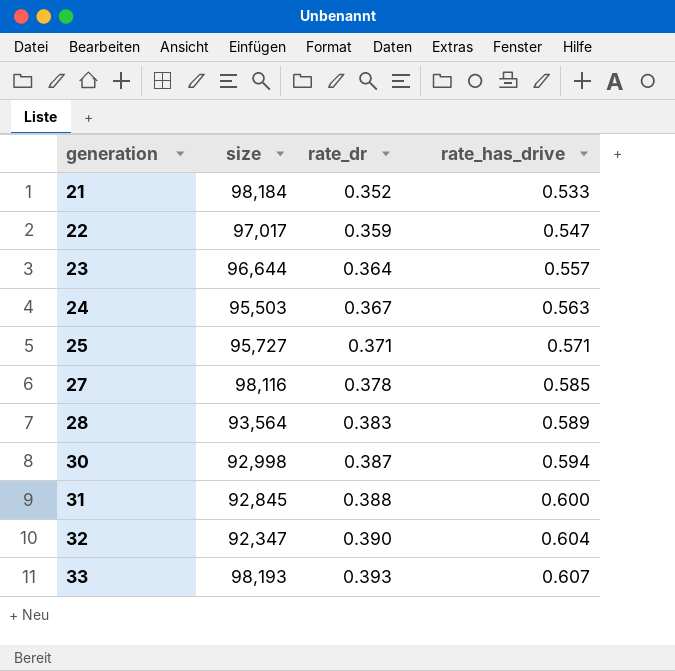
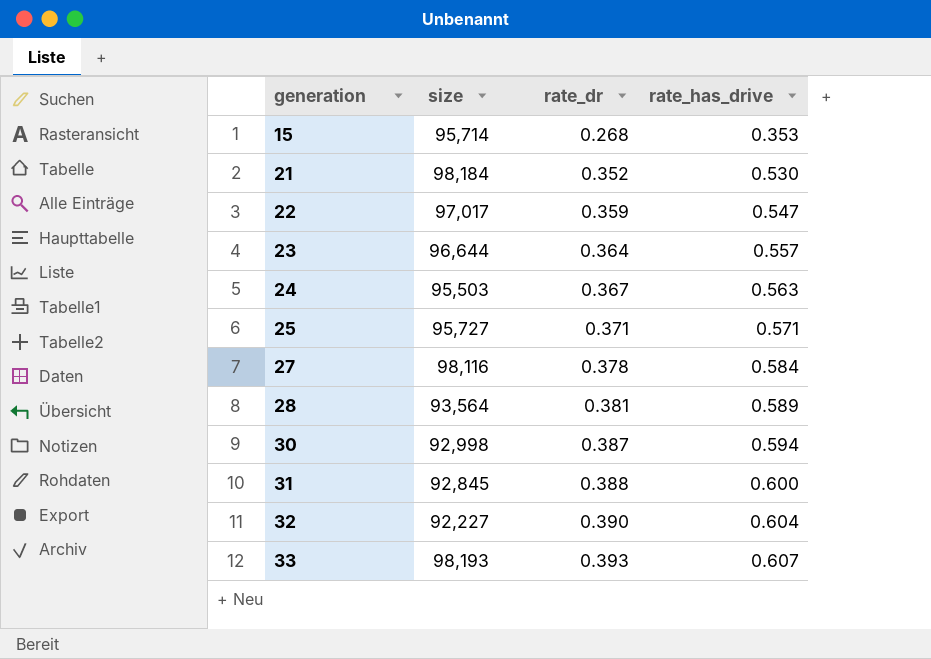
row 15: none -> 95,714 | 0.268 | 0.353
21 | rate_has_drive: 0.533 -> 0.530
27 | rate_has_drive: 0.585 -> 0.584
28 | rate_dr: 0.383 -> 0.381
32 | size: 92,347 -> 92,227

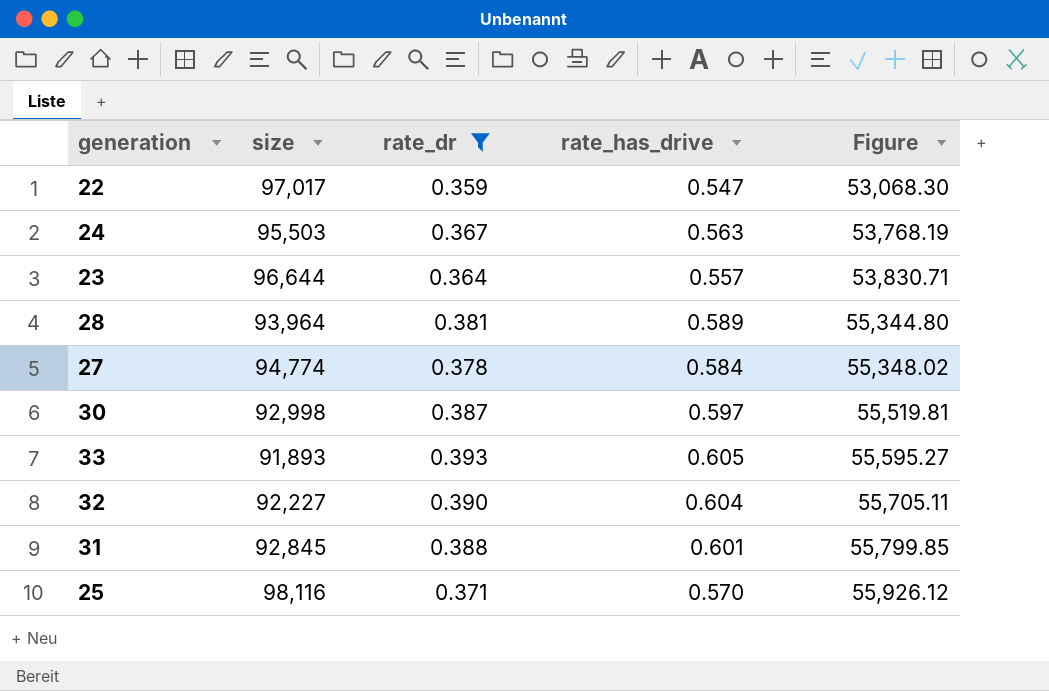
filter: none -> rate_dr >= 0.359
row order: generation ascending -> Figure ascending
column Figure | formula: none -> [size] * [rate_has_drive]
28 | size: 93,564 -> 93,964
27 | size: 98,116 -> 94,774
30 | rate_has_drive: 0.594 -> 0.597
33 | size: 98,193 -> 91,893
33 | rate_has_drive: 0.607 -> 0.605
31 | rate_has_drive: 0.600 -> 0.601
25 | size: 95,727 -> 98,116
25 | rate_has_drive: 0.571 -> 0.570

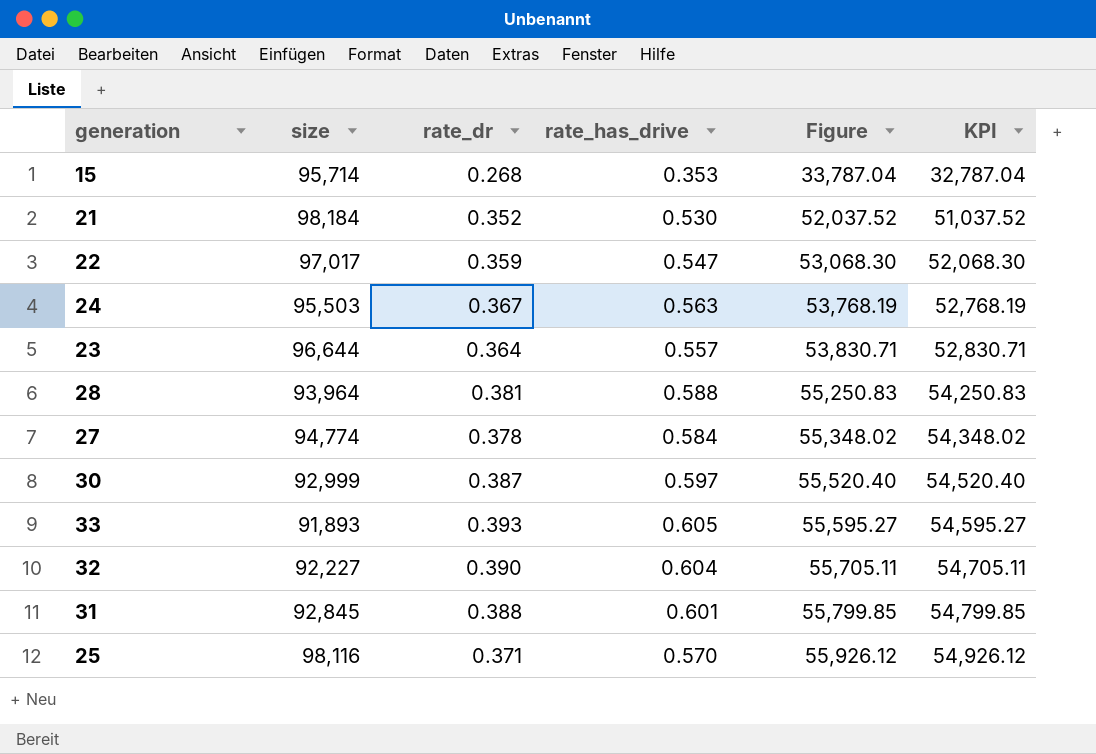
filter: rate_dr >= 0.359 -> none
column KPI | formula: none -> [Figure] - 1000
28 | rate_has_drive: 0.589 -> 0.588
28 | Figure: 55,344.80 -> 55,250.83
30 | size: 92,998 -> 92,999
30 | Figure: 55,519.81 -> 55,520.40

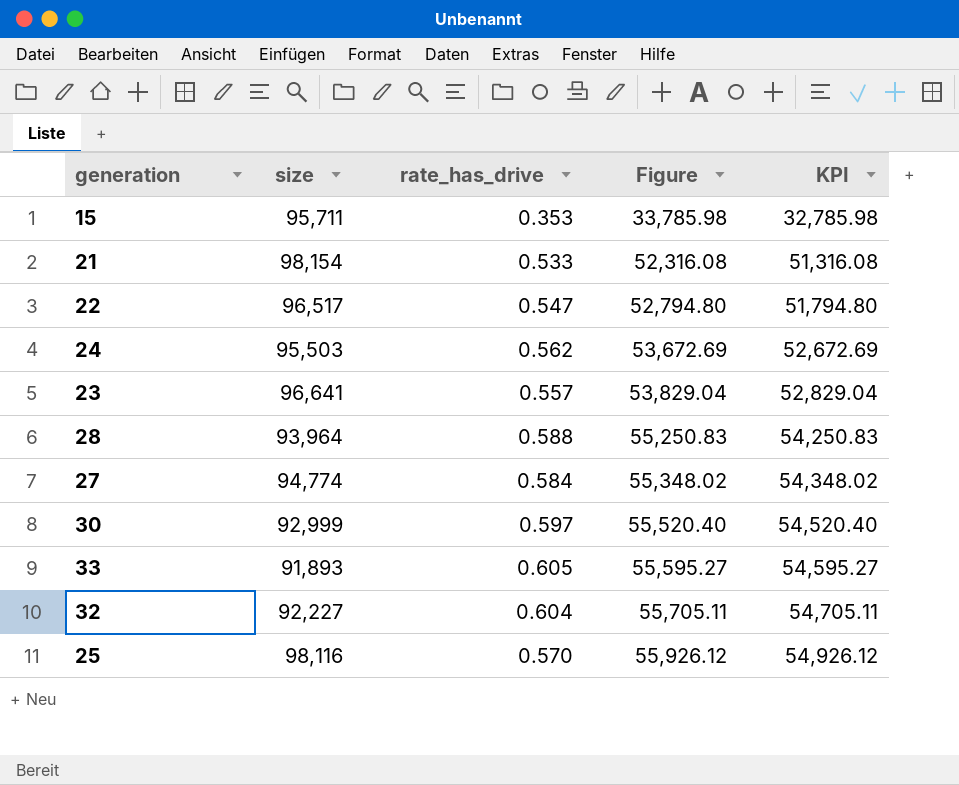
column rate_dr | position: 3 -> none
row 31: 92,845 | 0.388 | 0.601 | 55,799.85 | 54,799.85 -> none
15 | size: 95,714 -> 95,711
15 | Figure: 33,787.04 -> 33,785.98
15 | KPI: 32,787.04 -> 32,785.98
21 | size: 98,184 -> 98,154
21 | rate_has_drive: 0.530 -> 0.533
21 | Figure: 52,037.52 -> 52,316.08
21 | KPI: 51,037.52 -> 51,316.08
22 | size: 97,017 -> 96,517
22 | Figure: 53,068.30 -> 52,794.80
22 | KPI: 52,068.30 -> 51,794.80
24 | rate_has_drive: 0.563 -> 0.562
24 | Figure: 53,768.19 -> 53,672.69
24 | KPI: 52,768.19 -> 52,672.69
23 | size: 96,644 -> 96,641
23 | Figure: 53,830.71 -> 53,829.04
23 | KPI: 52,830.71 -> 52,829.04

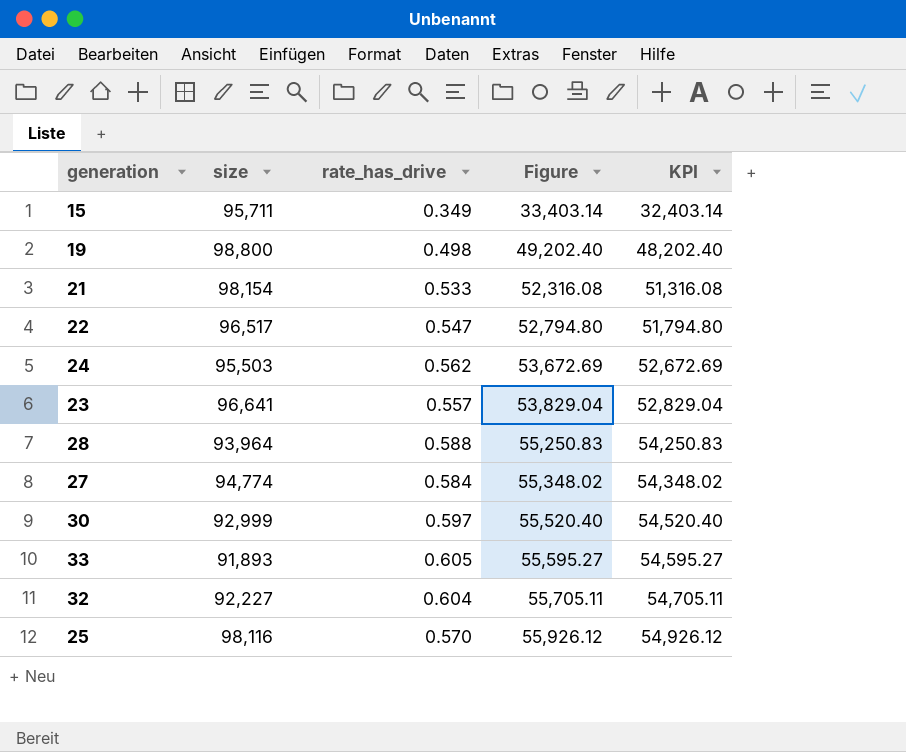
15 | rate_has_drive: 0.353 -> 0.349
15 | Figure: 33,785.98 -> 33,403.14
15 | KPI: 32,785.98 -> 32,403.14
row 19: none -> 98,800 | 0.498 | 49,202.40 | 48,202.40

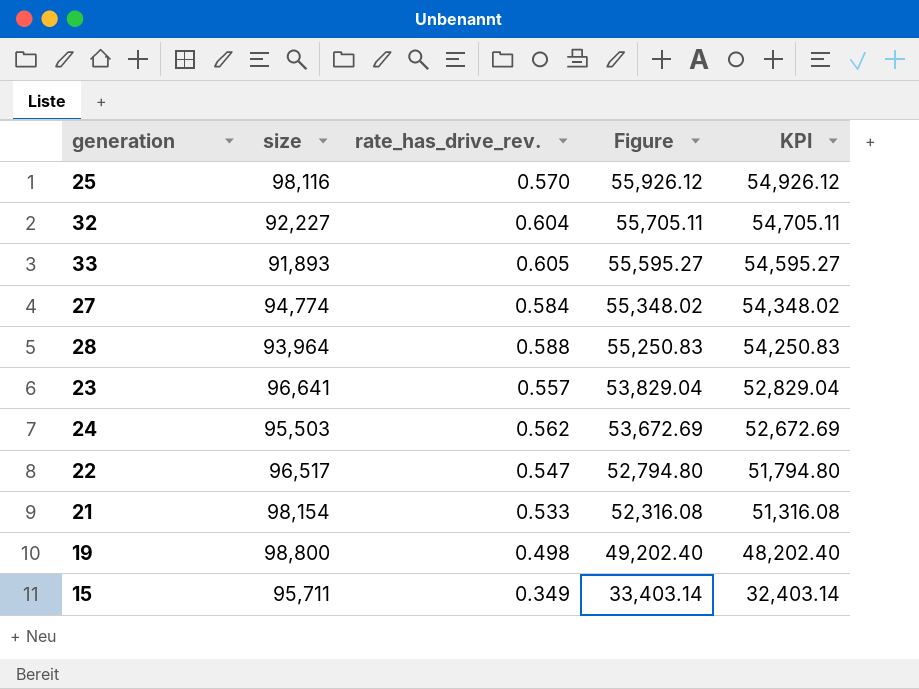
row order: Figure ascending -> Figure descending
column name: rate_has_drive -> rate_has_drive_rev.
row 30: 92,999 | 0.597 | 55,520.40 | 54,520.40 -> none

